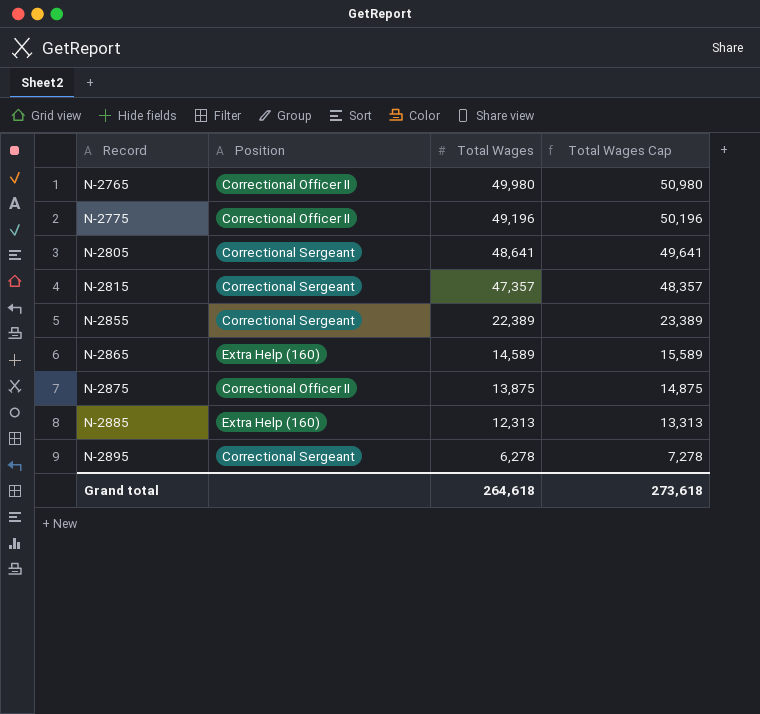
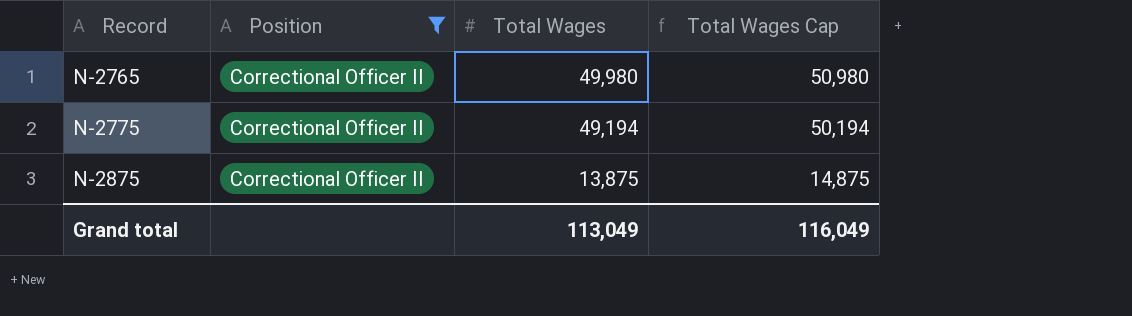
filter: none -> Position = Correctional Officer II
N-2775 | Total Wages: 49,196 -> 49,194
N-2775 | Total Wages Cap: 50,196 -> 50,194
Grand total | Total Wages: 264,618 -> 113,049
Grand total | Total Wages Cap: 273,618 -> 116,049

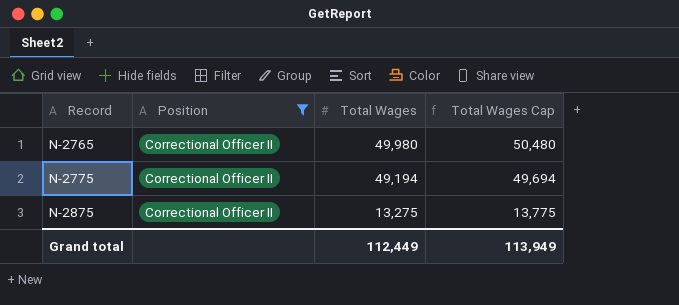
column Total Wages Cap | formula: [Total Wages] + 1000 -> [Total Wages] + 500
N-2875 | Total Wages: 13,875 -> 13,275
Grand total | Total Wages: 113,049 -> 112,449
Grand total | Total Wages Cap: 116,049 -> 113,949

